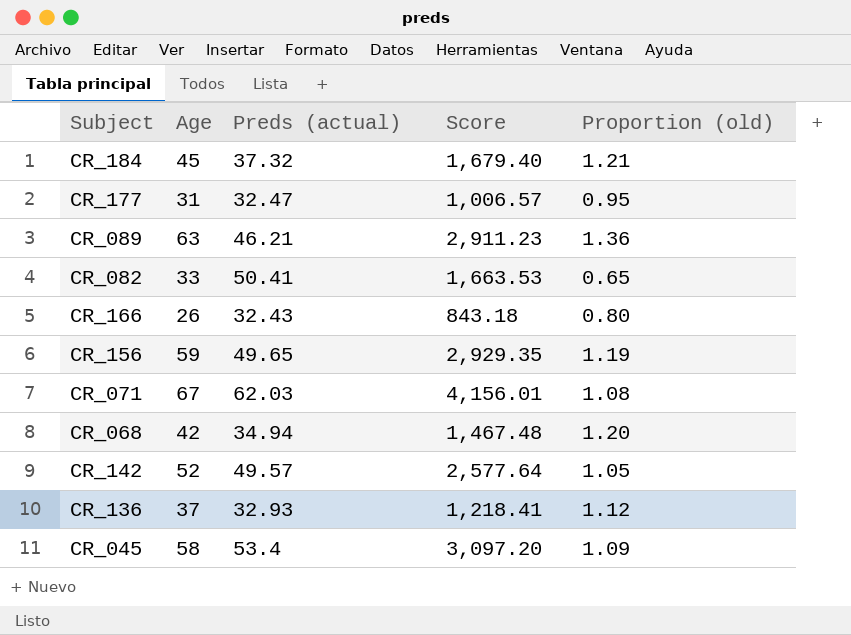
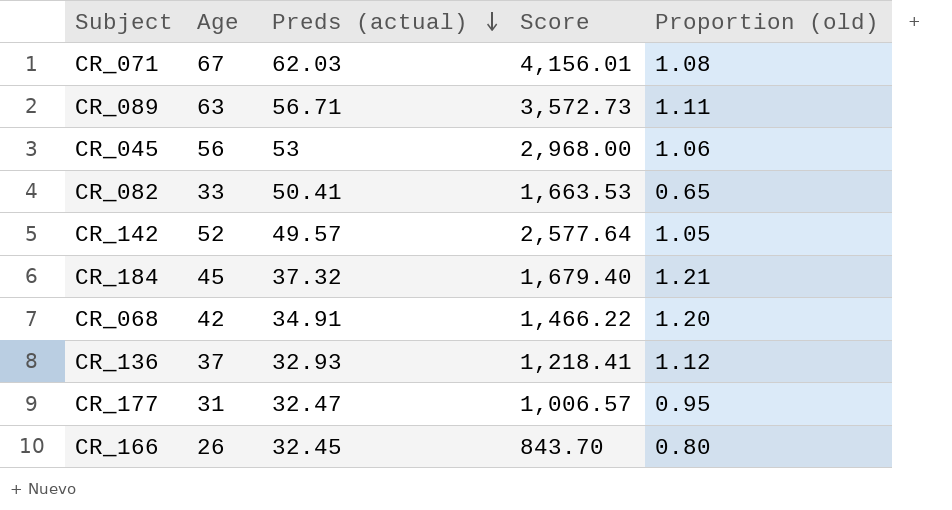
row order: none -> Preds (actual) descending
row CR_156: 59 | 49.65 | 2,929.35 | 1.19 -> none
CR_089 | Preds (actual): 46.21 -> 56.71
CR_089 | Score: 2,911.23 -> 3,572.73
CR_089 | Proportion (old): 1.36 -> 1.11
CR_045 | Age: 58 -> 56
CR_045 | Preds (actual): 53.4 -> 53
CR_045 | Score: 3,097.20 -> 2,968.00
CR_045 | Proportion (old): 1.09 -> 1.06
CR_068 | Preds (actual): 34.94 -> 34.91
CR_068 | Score: 1,467.48 -> 1,466.22
CR_166 | Preds (actual): 32.43 -> 32.45
CR_166 | Score: 843.18 -> 843.70

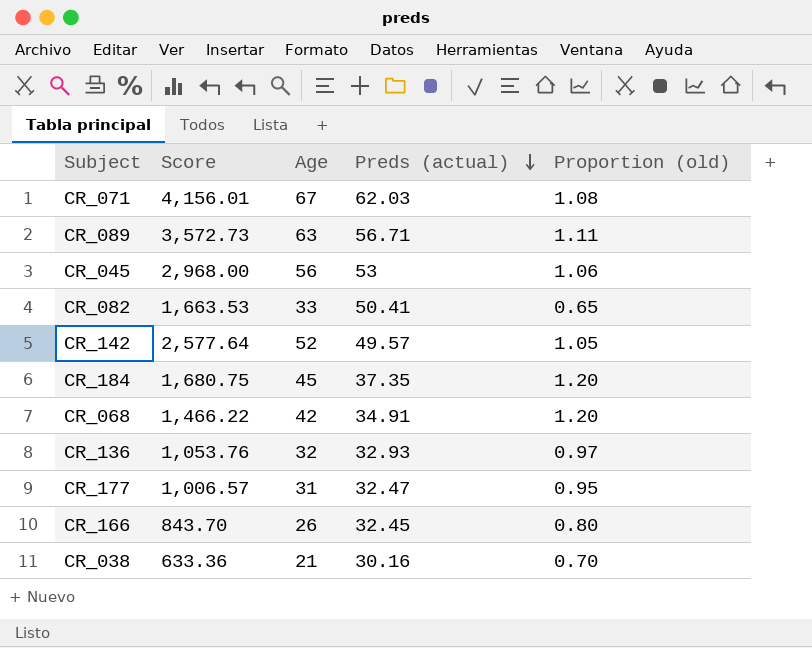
column Score | position: 4 -> 2
CR_184 | Score: 1,679.40 -> 1,680.75
CR_184 | Preds (actual): 37.32 -> 37.35
CR_184 | Proportion (old): 1.21 -> 1.20
CR_136 | Score: 1,218.41 -> 1,053.76
CR_136 | Age: 37 -> 32
CR_136 | Proportion (old): 1.12 -> 0.97
row CR_038: none -> 633.36 | 21 | 30.16 | 0.70

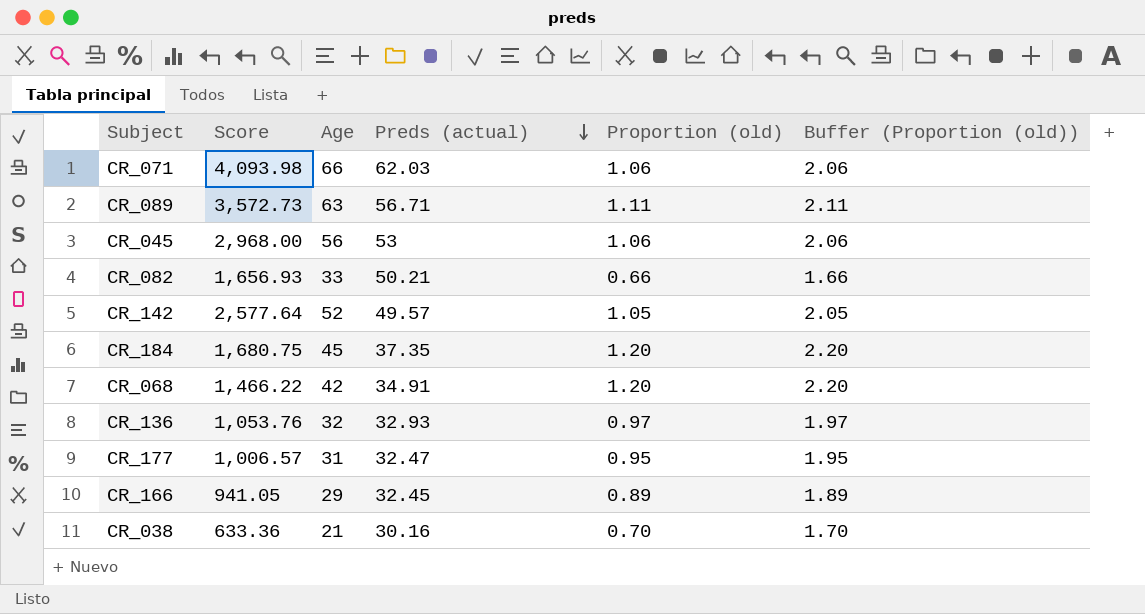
column Buffer (Proportion (old)) | formula: none -> [Proportion (old)] + 1
CR_071 | Score: 4,156.01 -> 4,093.98
CR_071 | Age: 67 -> 66
CR_071 | Proportion (old): 1.08 -> 1.06
CR_082 | Score: 1,663.53 -> 1,656.93
CR_082 | Preds (actual): 50.41 -> 50.21
CR_082 | Proportion (old): 0.65 -> 0.66
CR_166 | Score: 843.70 -> 941.05
CR_166 | Age: 26 -> 29
CR_166 | Proportion (old): 0.80 -> 0.89

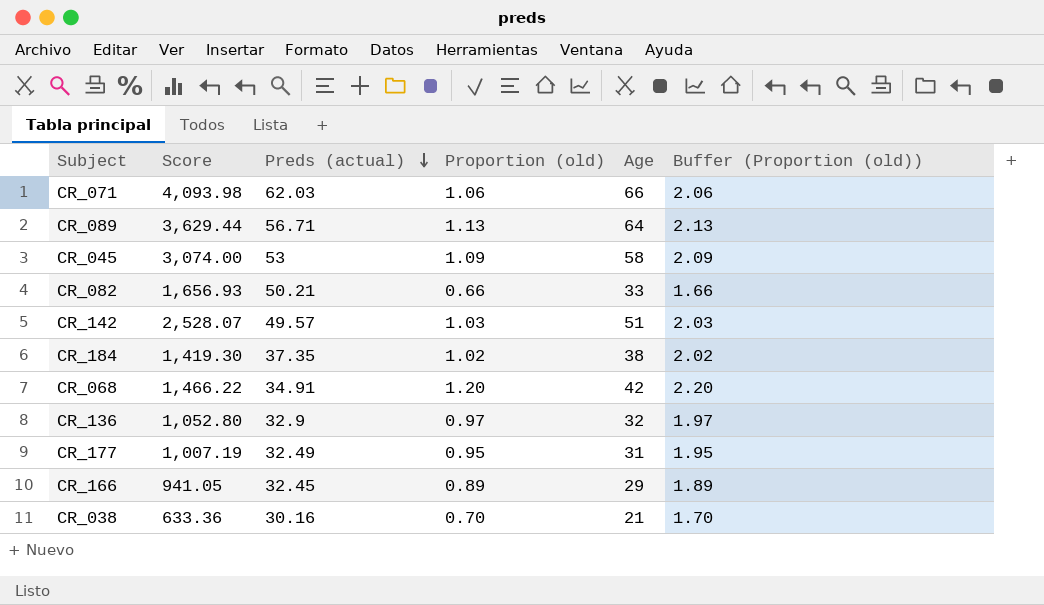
column Age | position: 3 -> 5
CR_089 | Score: 3,572.73 -> 3,629.44
CR_089 | Proportion (old): 1.11 -> 1.13
CR_089 | Age: 63 -> 64
CR_089 | Buffer (Proportion (old)): 2.11 -> 2.13
CR_045 | Score: 2,968.00 -> 3,074.00
CR_045 | Proportion (old): 1.06 -> 1.09
CR_045 | Age: 56 -> 58
CR_045 | Buffer (Proportion (old)): 2.06 -> 2.09
CR_142 | Score: 2,577.64 -> 2,528.07
CR_142 | Proportion (old): 1.05 -> 1.03
CR_142 | Age: 52 -> 51
CR_142 | Buffer (Proportion (old)): 2.05 -> 2.03
CR_184 | Score: 1,680.75 -> 1,419.30
CR_184 | Proportion (old): 1.20 -> 1.02
CR_184 | Age: 45 -> 38
CR_184 | Buffer (Proportion (old)): 2.20 -> 2.02
CR_136 | Score: 1,053.76 -> 1,052.80
CR_136 | Preds (actual): 32.93 -> 32.9
CR_177 | Score: 1,006.57 -> 1,007.19
CR_177 | Preds (actual): 32.47 -> 32.49

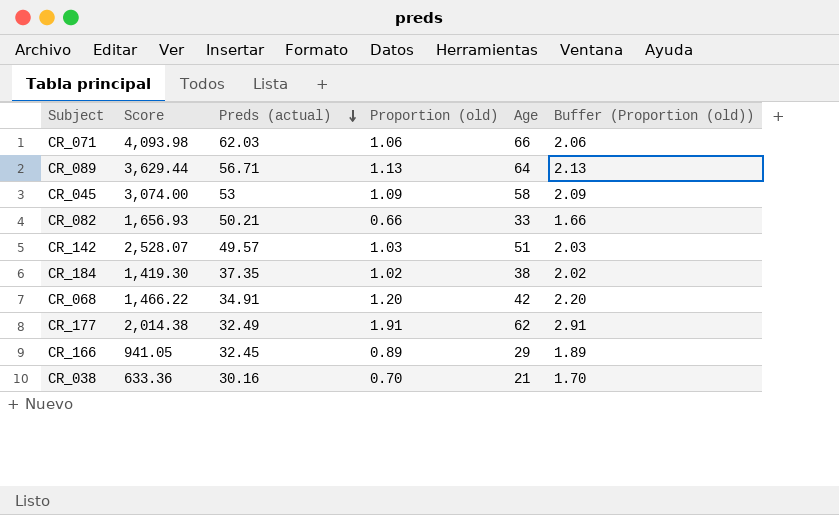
row CR_136: 1,052.80 | 32.9 | 0.97 | 32 | 1.97 -> none
CR_177 | Score: 1,007.19 -> 2,014.38
CR_177 | Proportion (old): 0.95 -> 1.91
CR_177 | Age: 31 -> 62
CR_177 | Buffer (Proportion (old)): 1.95 -> 2.91

